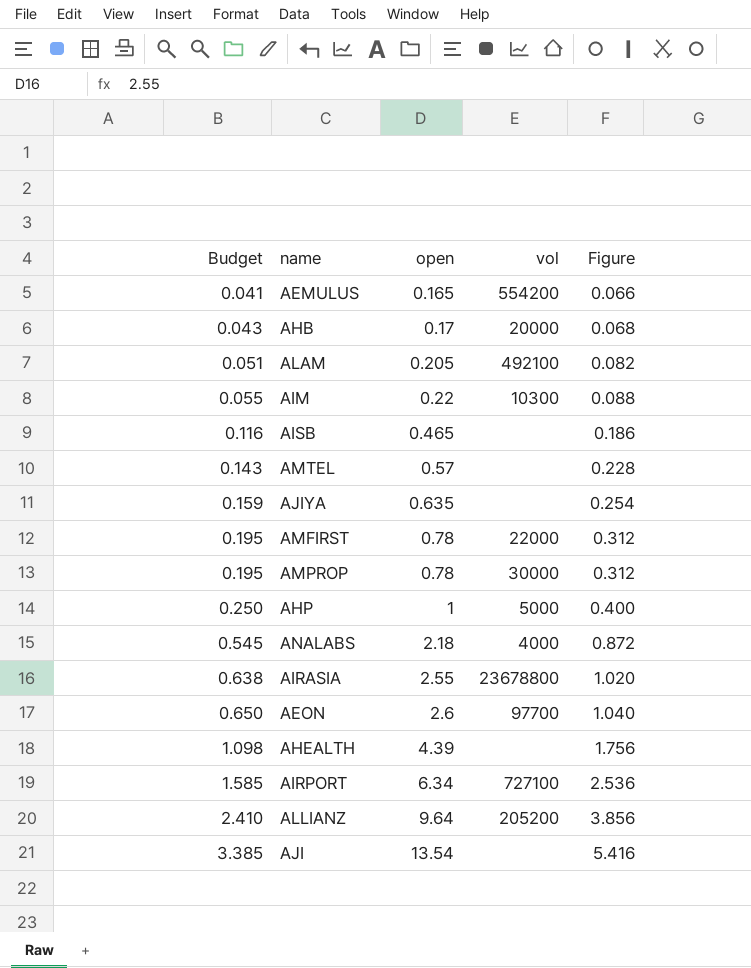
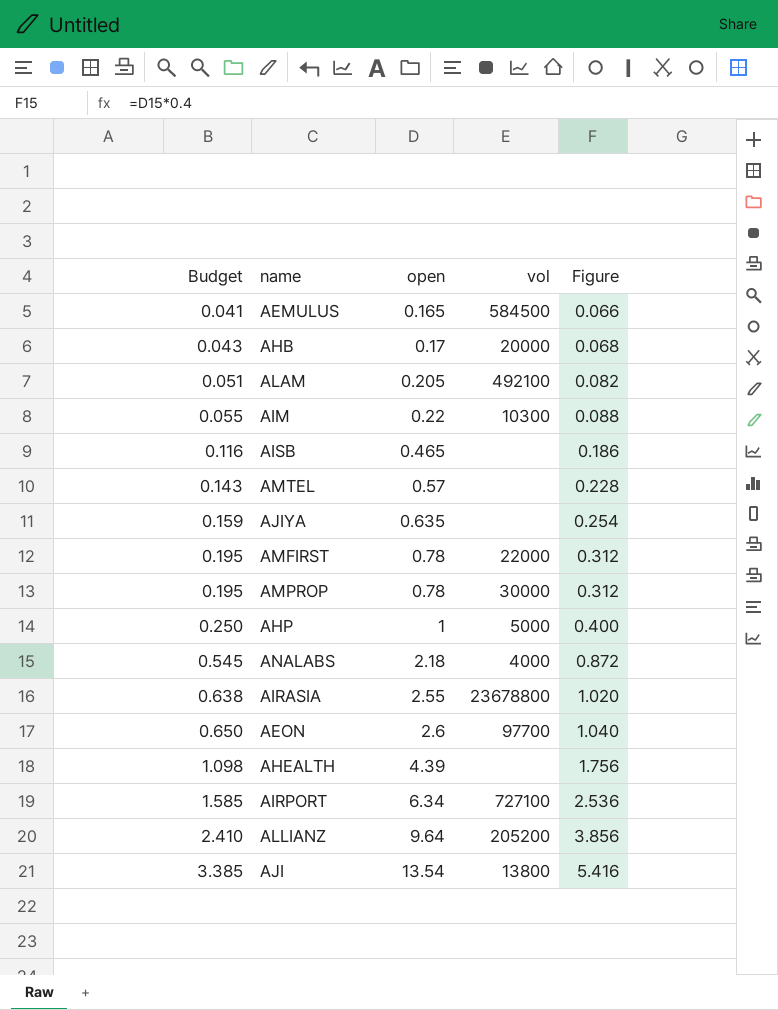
AEMULUS | vol: 554200 -> 584500
AJI | vol: none -> 13800

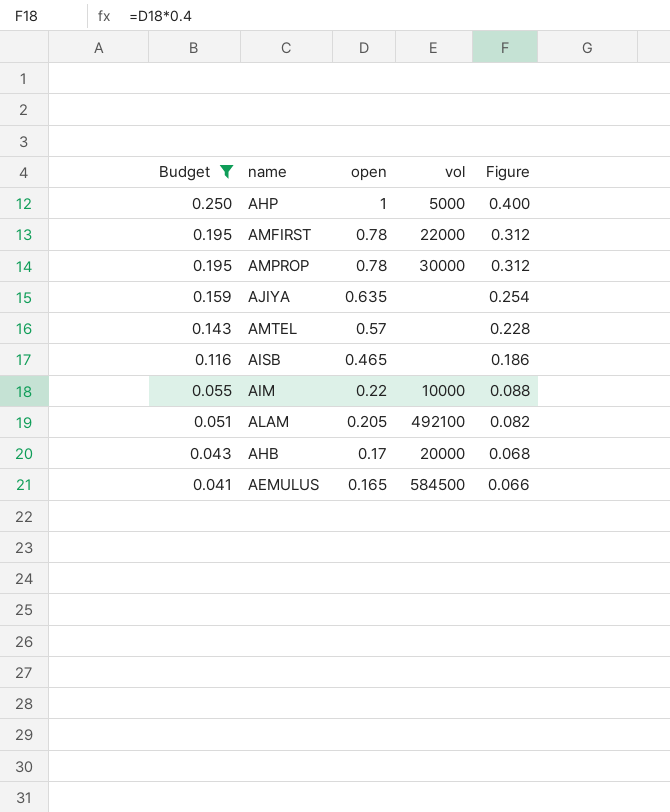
filter: none -> Budget <= 0.250
row order: Budget ascending -> Budget descending
AIM | vol: 10300 -> 10000

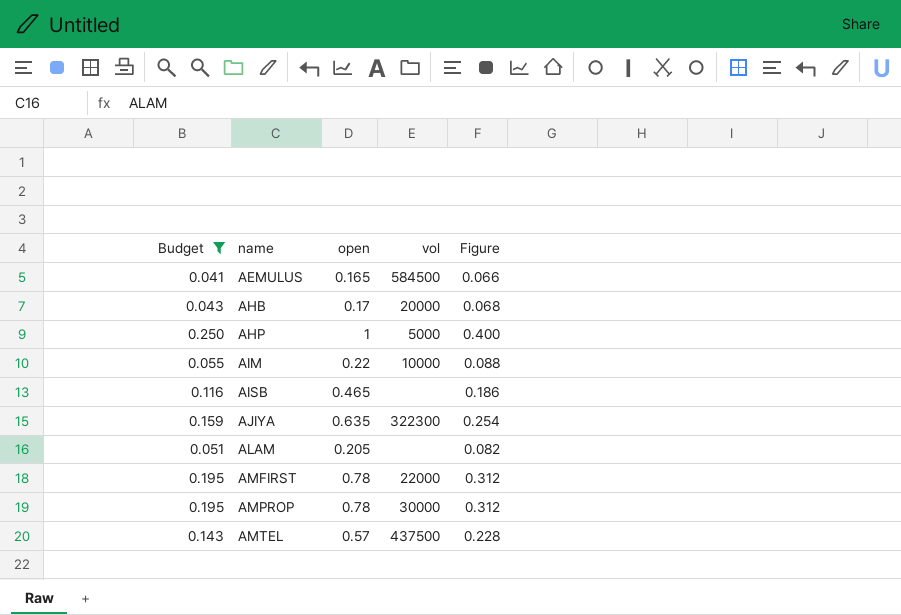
row order: Budget descending -> name ascending
AJIYA | vol: none -> 322300
ALAM | vol: 492100 -> none
AMTEL | vol: none -> 437500

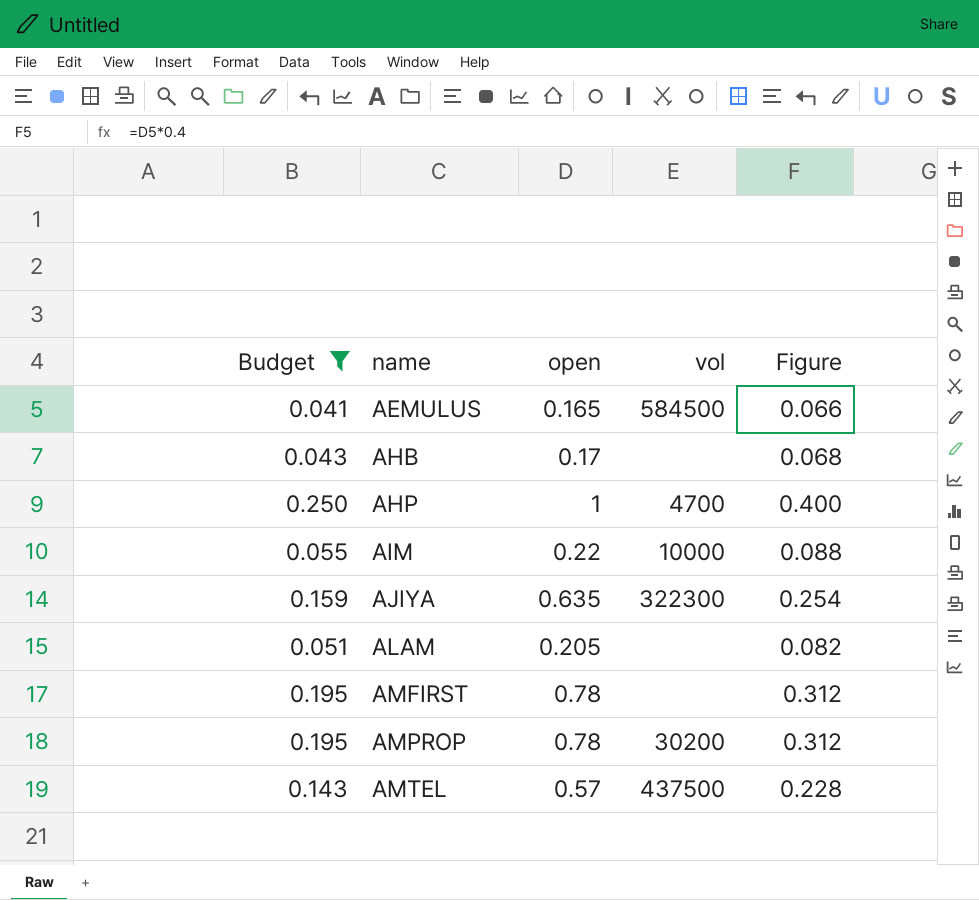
row AISB: 0.116 | 0.465 | none | 0.186 -> none
AHB | vol: 20000 -> none
AHP | vol: 5000 -> 4700
AMFIRST | vol: 22000 -> none
AMPROP | vol: 30000 -> 30200

